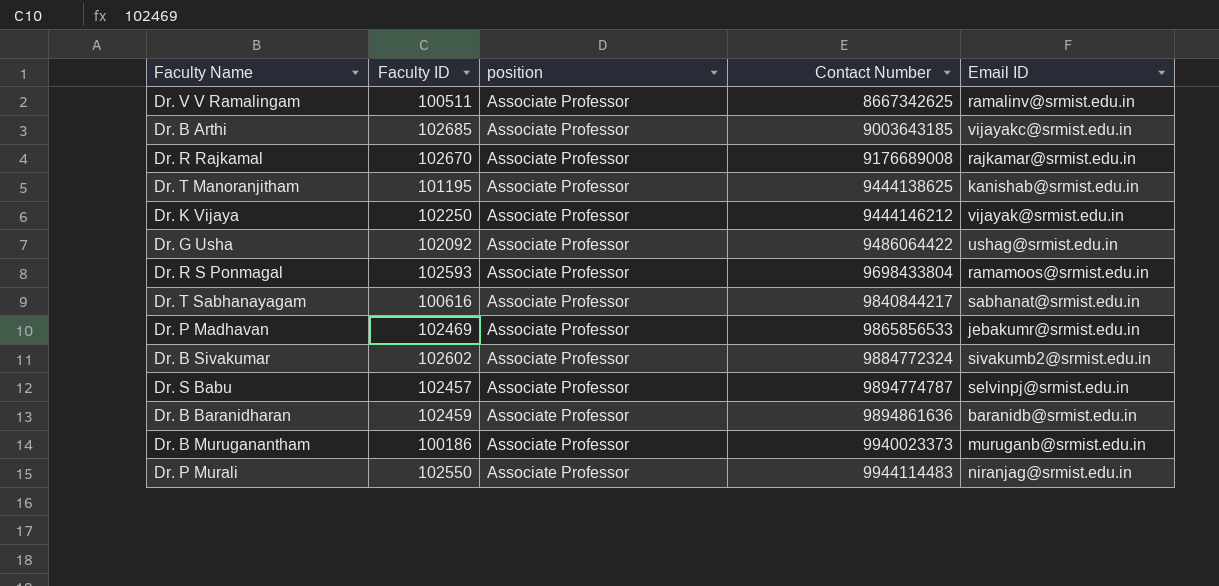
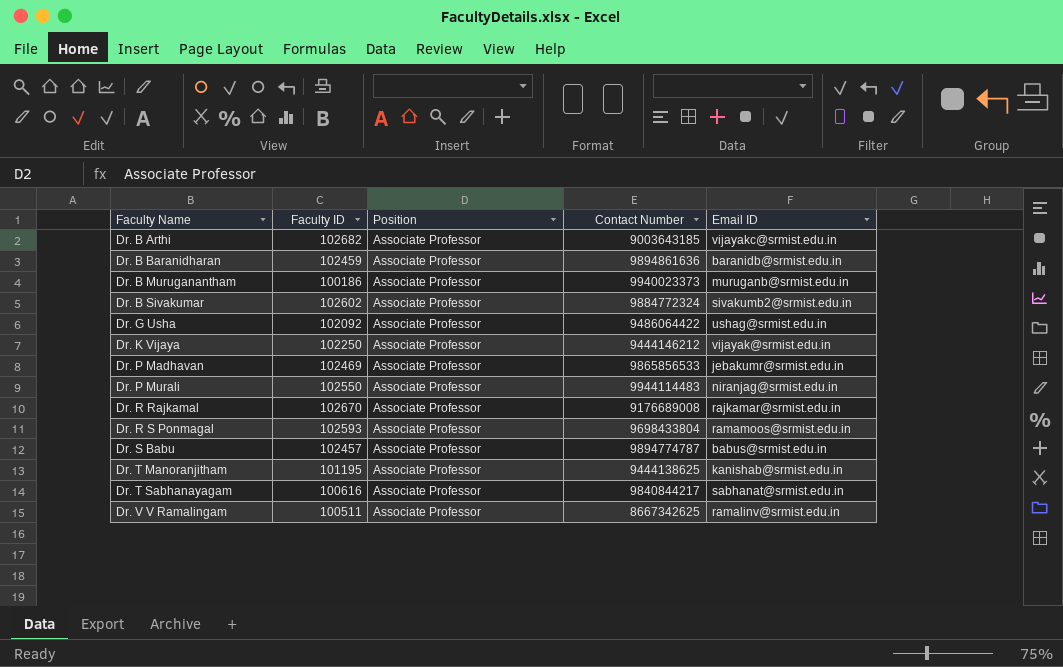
row order: Contact Number ascending -> Faculty Name ascending
column name: position -> Position
Dr. B Arthi | Faculty ID: 102685 -> 102682
Dr. S Babu | Email ID: selvinpj@srmist.edu.in -> babus@srmist.edu.in

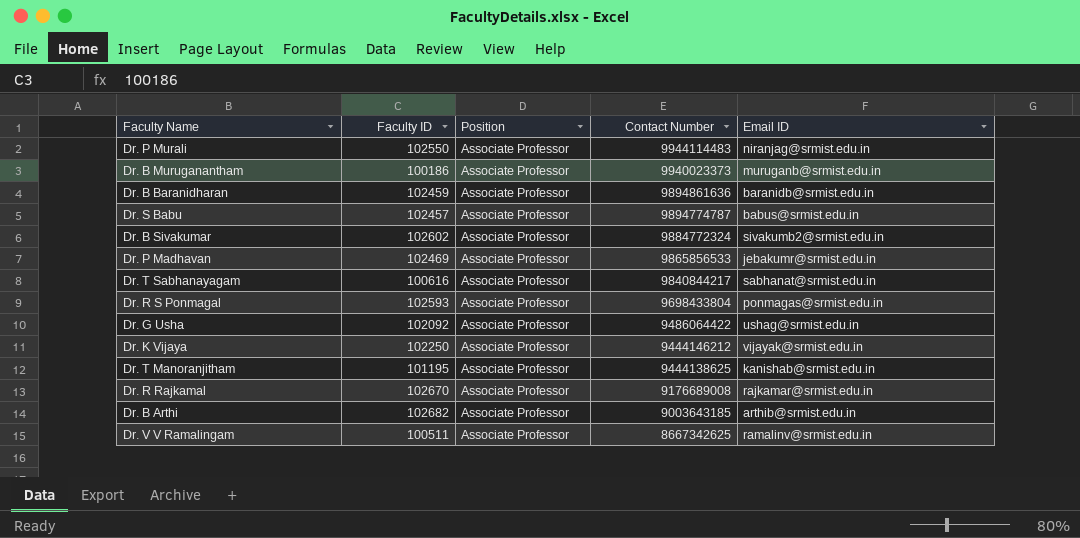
row order: Faculty Name ascending -> Contact Number descending
Dr. R S Ponmagal | Email ID: ramamoos@srmist.edu.in -> ponmagas@srmist.edu.in
Dr. B Arthi | Email ID: vijayakc@srmist.edu.in -> arthib@srmist.edu.in

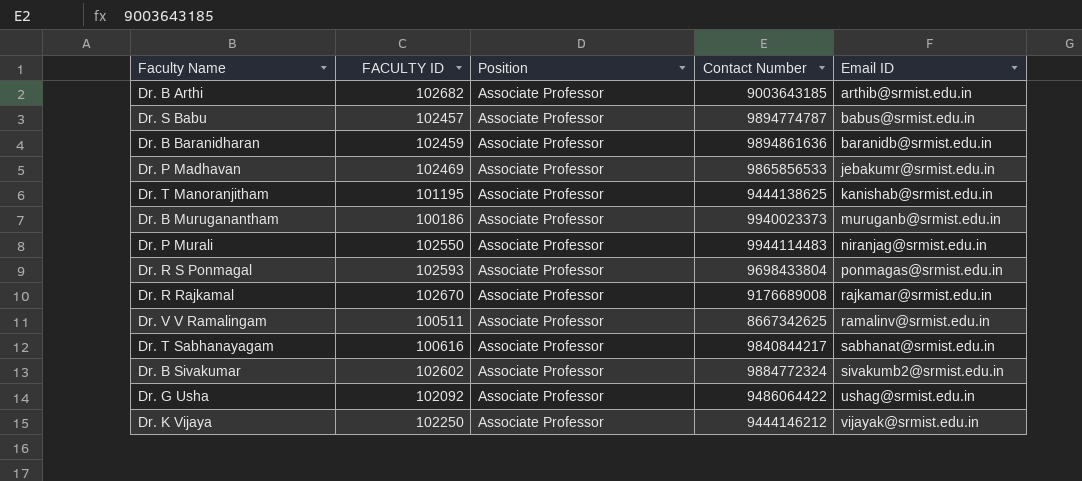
row order: Contact Number descending -> Email ID ascending
column name: Faculty ID -> FACULTY ID

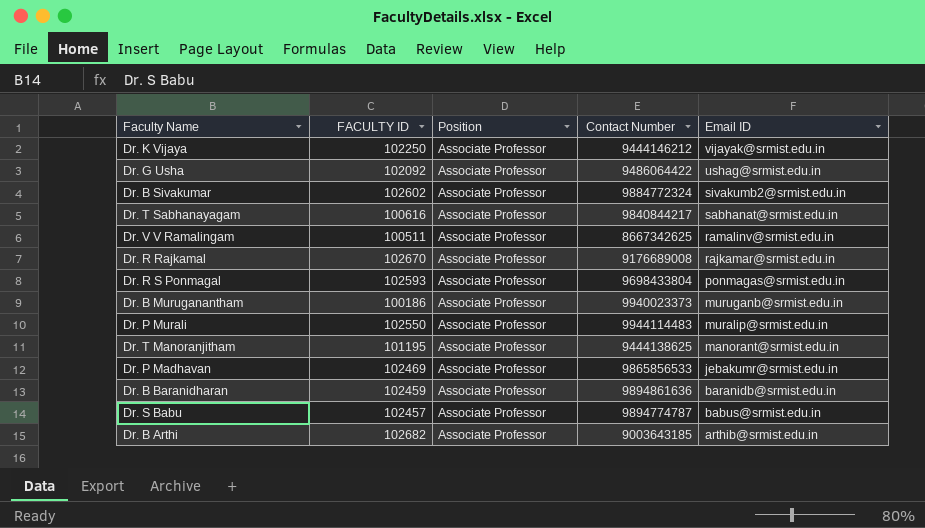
row order: Email ID ascending -> Email ID descending
Dr. P Murali | Email ID: niranjag@srmist.edu.in -> muralip@srmist.edu.in
Dr. T Manoranjitham | Email ID: kanishab@srmist.edu.in -> manorant@srmist.edu.in

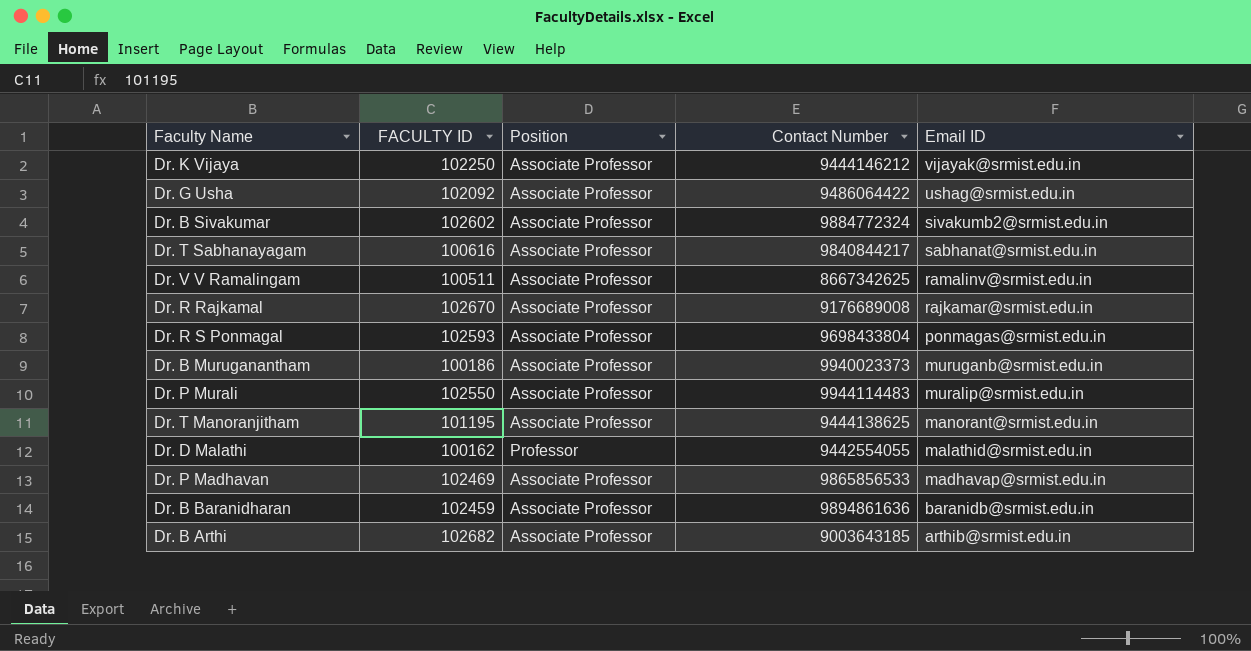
row Dr. S Babu: 102457 | Associate Professor | 9894774787 | babus@srmist.edu.in -> none
row Dr. D Malathi: none -> 100162 | Professor | 9442554055 | malathid@srmist.edu.in
Dr. P Madhavan | Email ID: jebakumr@srmist.edu.in -> madhavap@srmist.edu.in

